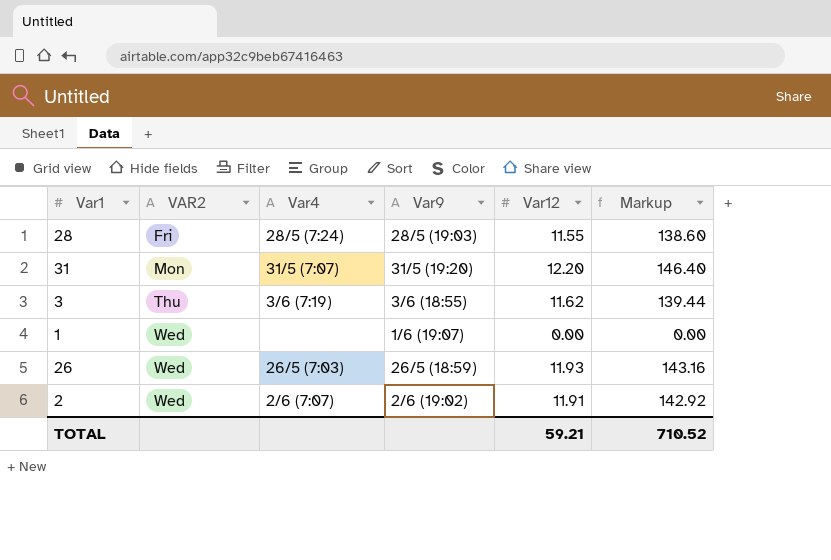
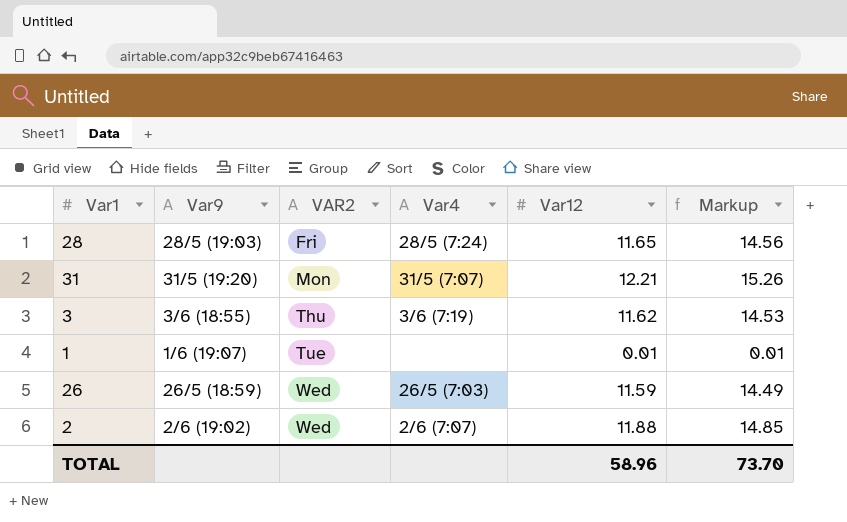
column Var9 | position: 4 -> 2
column Markup | formula: [Var12] * 12 -> [Var12] * 1.25
28 | Var12: 11.55 -> 11.65
31 | Var12: 12.20 -> 12.21
1 | VAR2: Wed -> Tue
1 | Var12: 0.00 -> 0.01
26 | Var12: 11.93 -> 11.59
2 | Var12: 11.91 -> 11.88
TOTAL | Var12: 59.21 -> 58.96
TOTAL | Markup: 710.52 -> 73.70

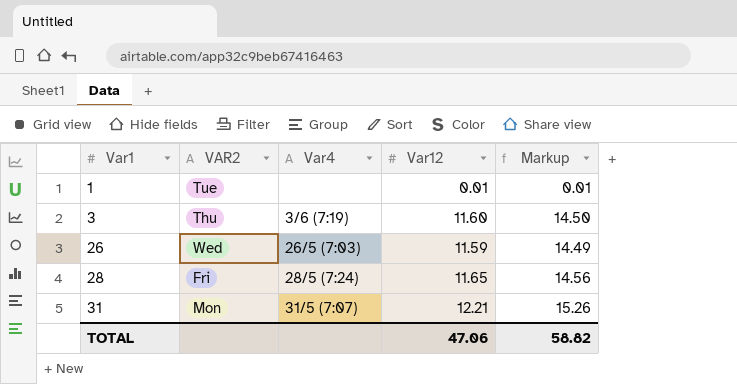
row order: VAR2 ascending -> Var1 ascending
column Var9 | position: 2 -> none
row 2: 2/6 (19:02) | Wed | 2/6 (7:07) | 11.88 | 14.85 -> none
3 | Var12: 11.62 -> 11.60
3 | Markup: 14.53 -> 14.50
TOTAL | Var12: 58.96 -> 47.06
TOTAL | Markup: 73.70 -> 58.82

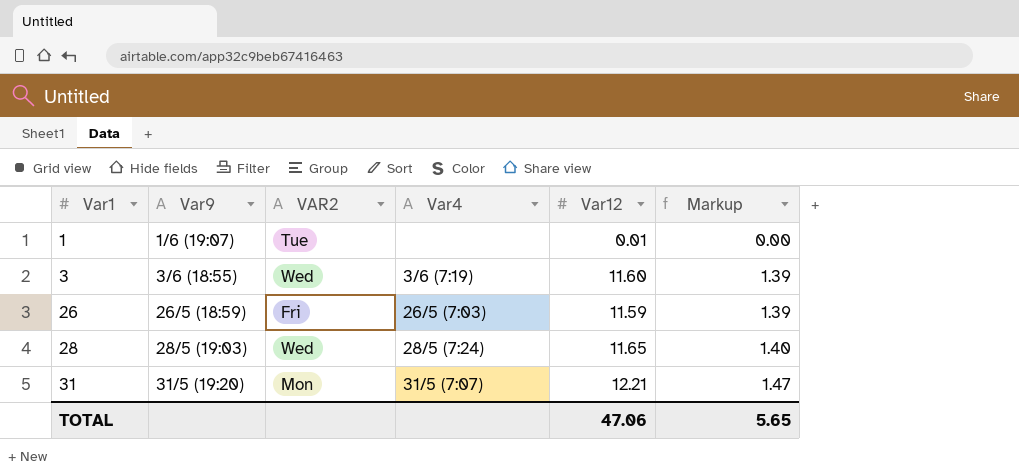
column Var9 | position: none -> 2
column Markup | formula: [Var12] * 1.25 -> [Var12] * 0.12
3 | VAR2: Thu -> Wed
26 | VAR2: Wed -> Fri
28 | VAR2: Fri -> Wed
TOTAL | Markup: 58.82 -> 5.65

